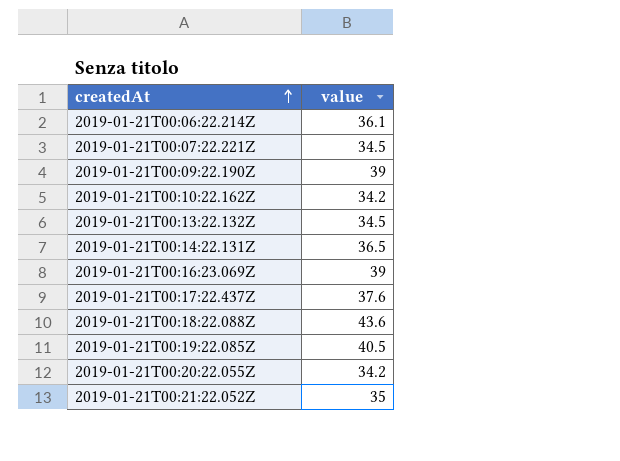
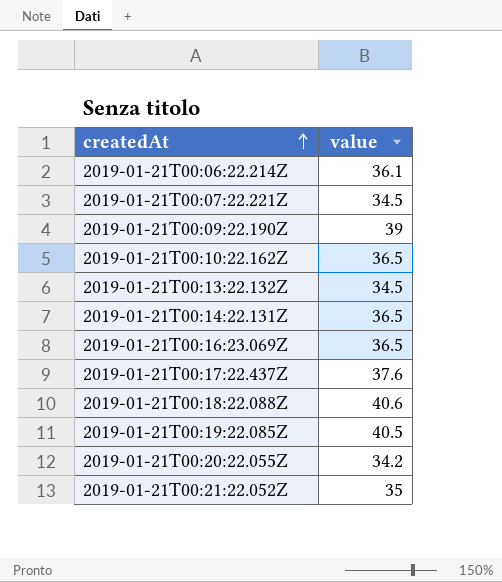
2019-01-21T00:10:22.162Z | value: 34.2 -> 36.5
2019-01-21T00:16:23.069Z | value: 39 -> 36.5
2019-01-21T00:18:22.088Z | value: 43.6 -> 40.6

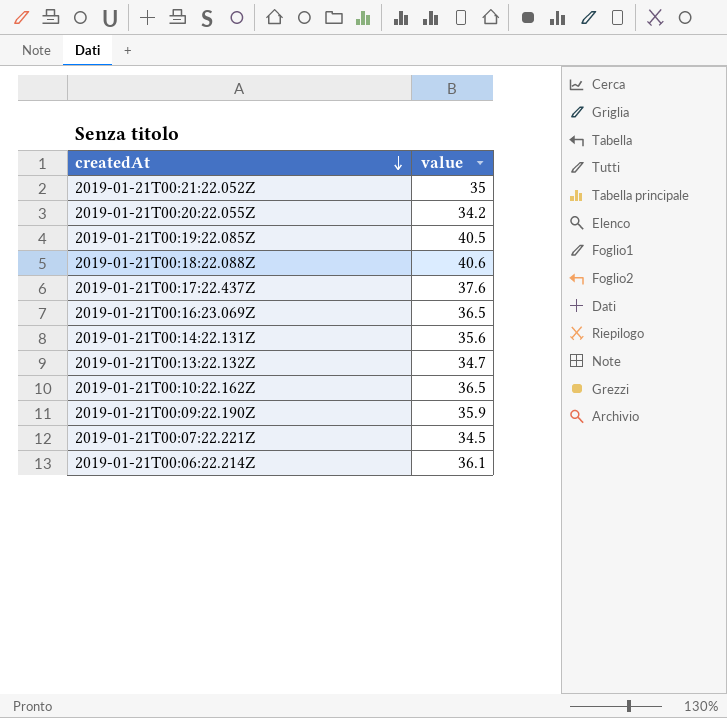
row order: createdAt ascending -> createdAt descending
2019-01-21T00:14:22.131Z | value: 36.5 -> 35.6
2019-01-21T00:13:22.132Z | value: 34.5 -> 34.7
2019-01-21T00:09:22.190Z | value: 39 -> 35.9

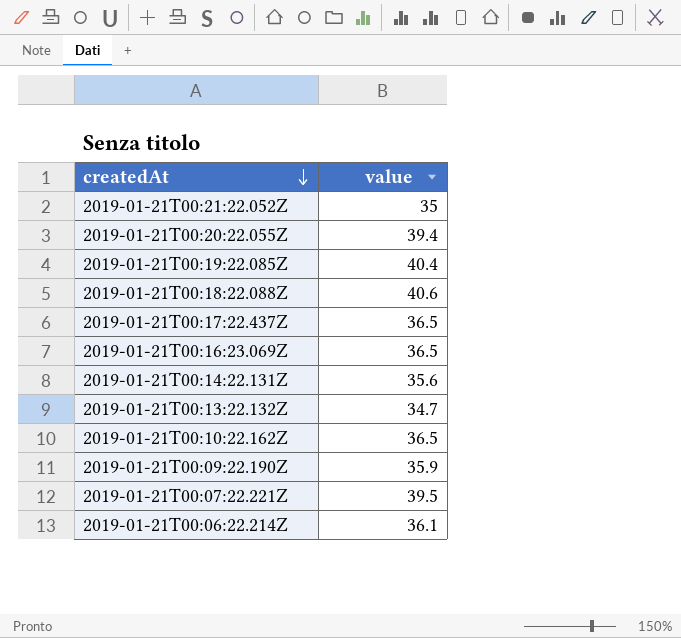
2019-01-21T00:20:22.055Z | value: 34.2 -> 39.4
2019-01-21T00:19:22.085Z | value: 40.5 -> 40.4
2019-01-21T00:17:22.437Z | value: 37.6 -> 36.5
2019-01-21T00:07:22.221Z | value: 34.5 -> 39.5

